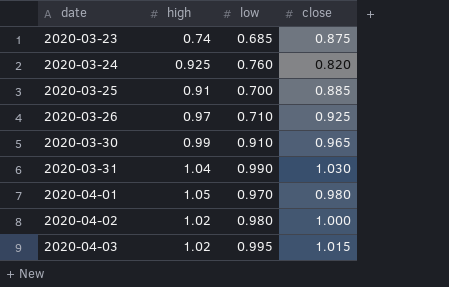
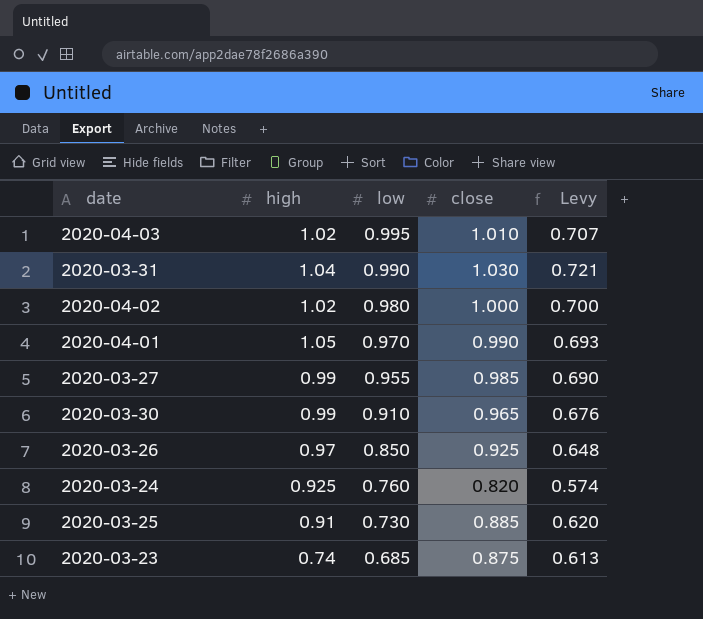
row order: date ascending -> low descending
column Levy | formula: none -> [close] * 0.7
2020-04-03 | close: 1.015 -> 1.010
2020-04-01 | close: 0.980 -> 0.990
row 2020-03-27: none -> 0.99 | 0.955 | 0.985 | 0.690
2020-03-26 | low: 0.710 -> 0.850
2020-03-25 | low: 0.700 -> 0.730

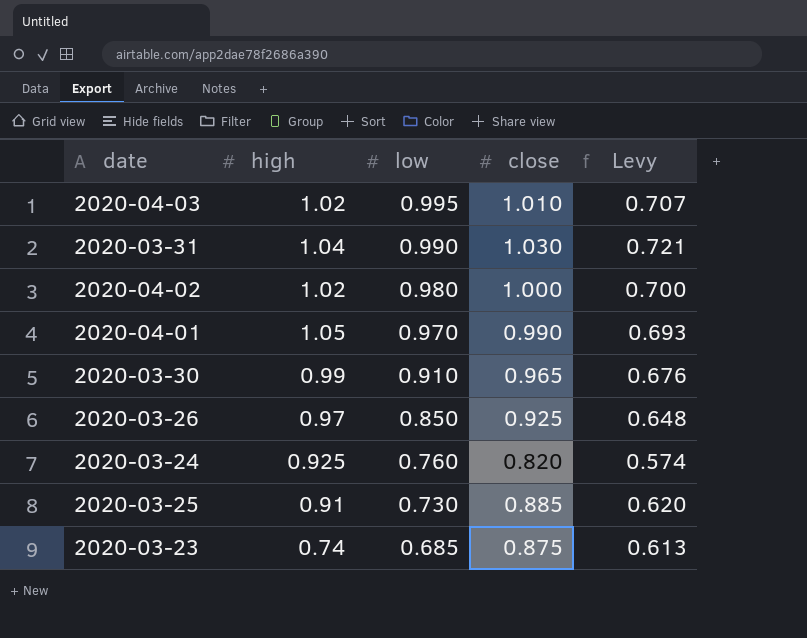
row 2020-03-27: 0.99 | 0.955 | 0.985 | 0.690 -> none

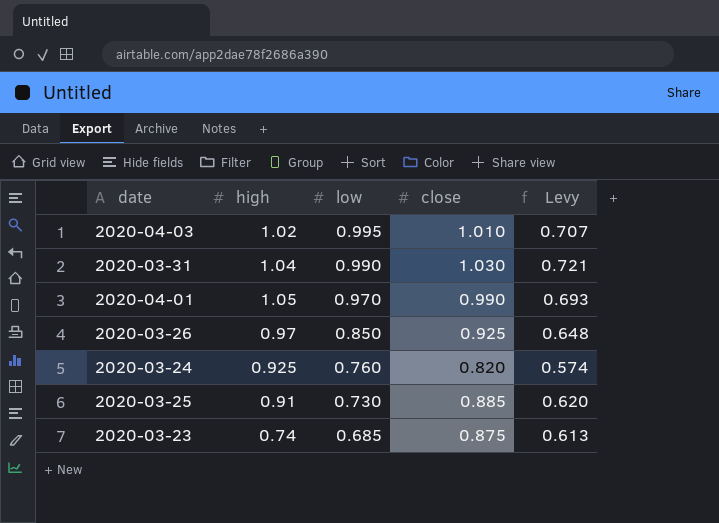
row 2020-04-02: 1.02 | 0.980 | 1.000 | 0.700 -> none
row 2020-03-30: 0.99 | 0.910 | 0.965 | 0.676 -> none

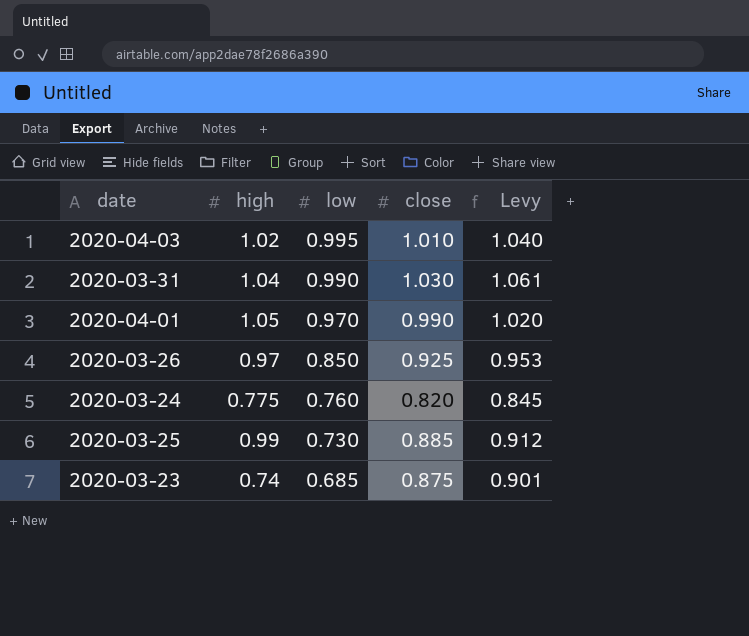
column Levy | formula: [close] * 0.7 -> [close] * 1.03
2020-03-24 | high: 0.925 -> 0.775
2020-03-25 | high: 0.91 -> 0.99

